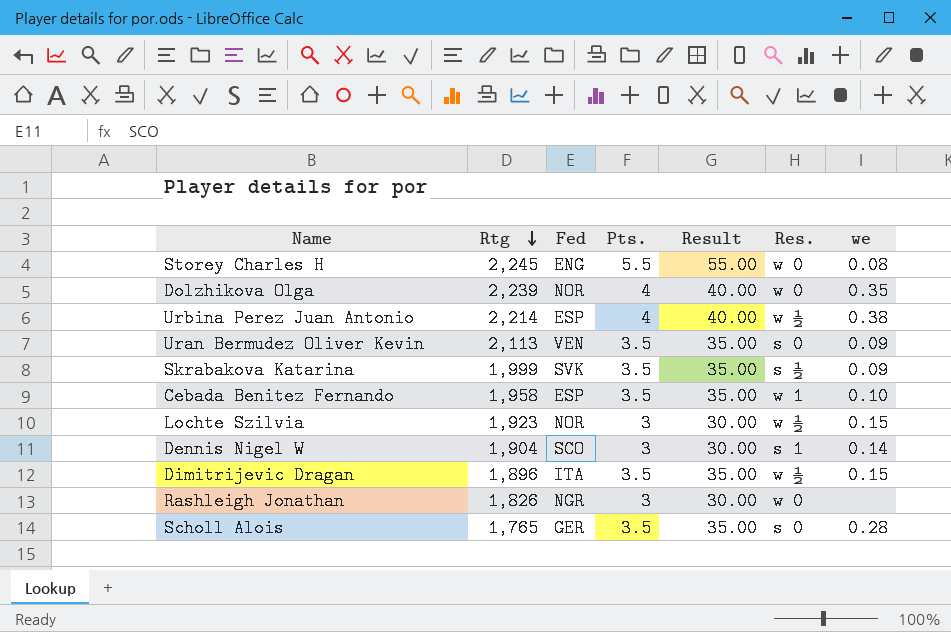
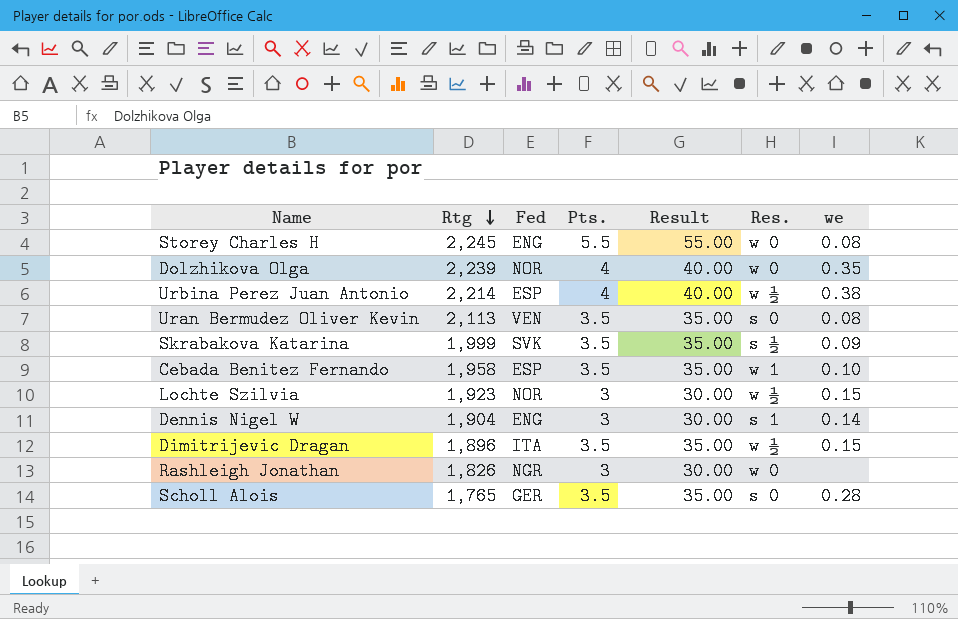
Uran Bermudez Oliver Kevin | we: 0.09 -> 0.08
Dennis Nigel W | Fed: SCO -> ENG

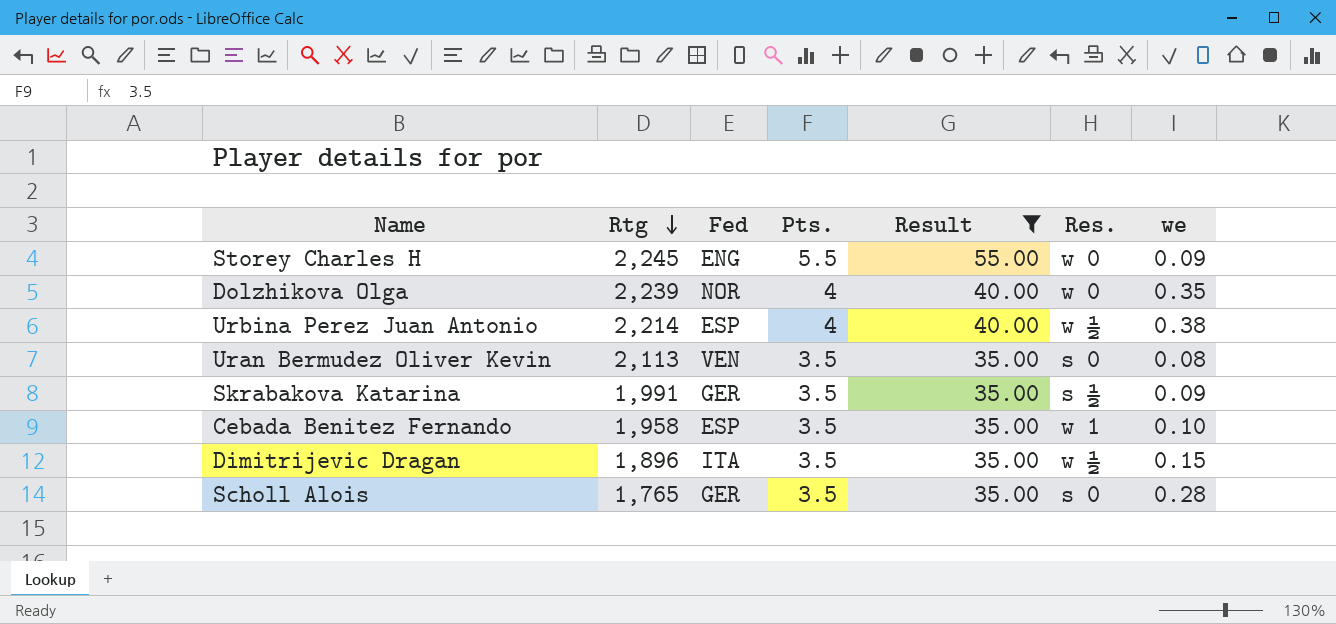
filter: none -> Result != 30.00
Storey Charles H | we: 0.08 -> 0.09
Skrabakova Katarina | Rtg: 1,999 -> 1,991
Skrabakova Katarina | Fed: SVK -> GER

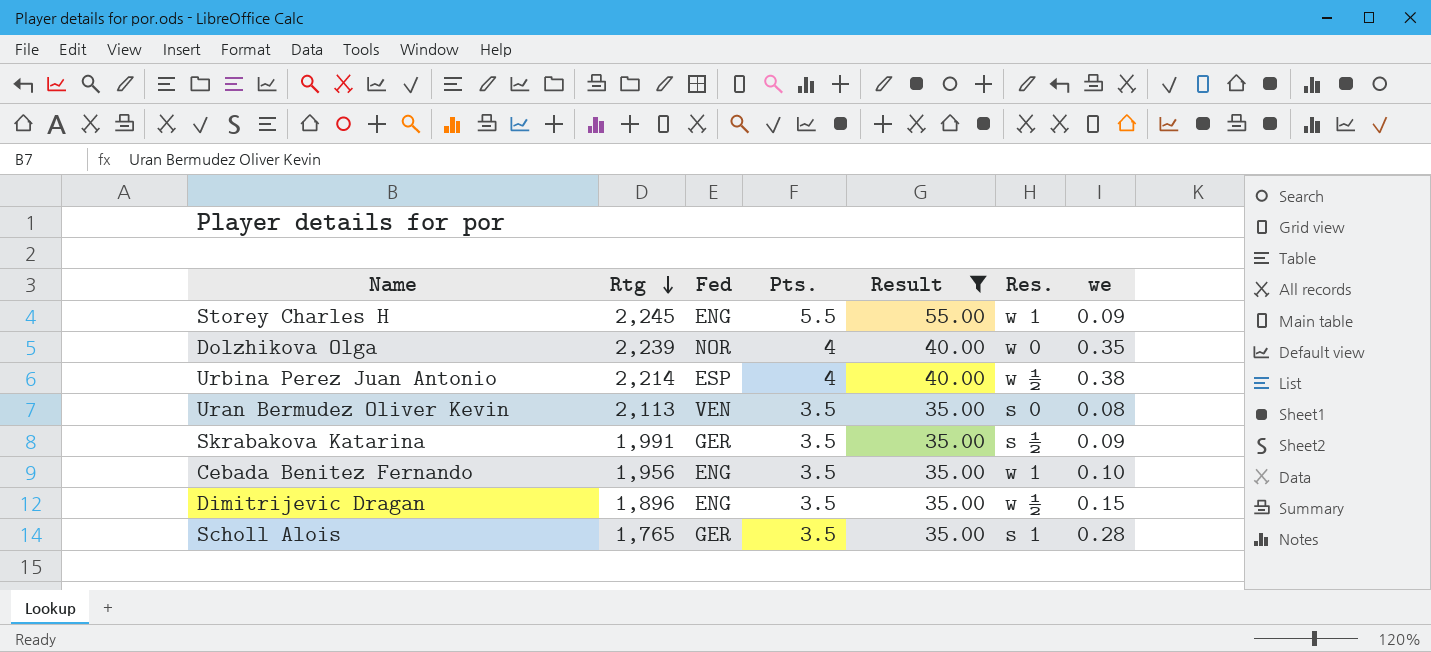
Storey Charles H | Res.: w 0 -> w 1
Cebada Benitez Fernando | Rtg: 1,958 -> 1,956
Cebada Benitez Fernando | Fed: ESP -> ENG
Dimitrijevic Dragan | Fed: ITA -> ENG
Scholl Alois | Res.: s 0 -> s 1

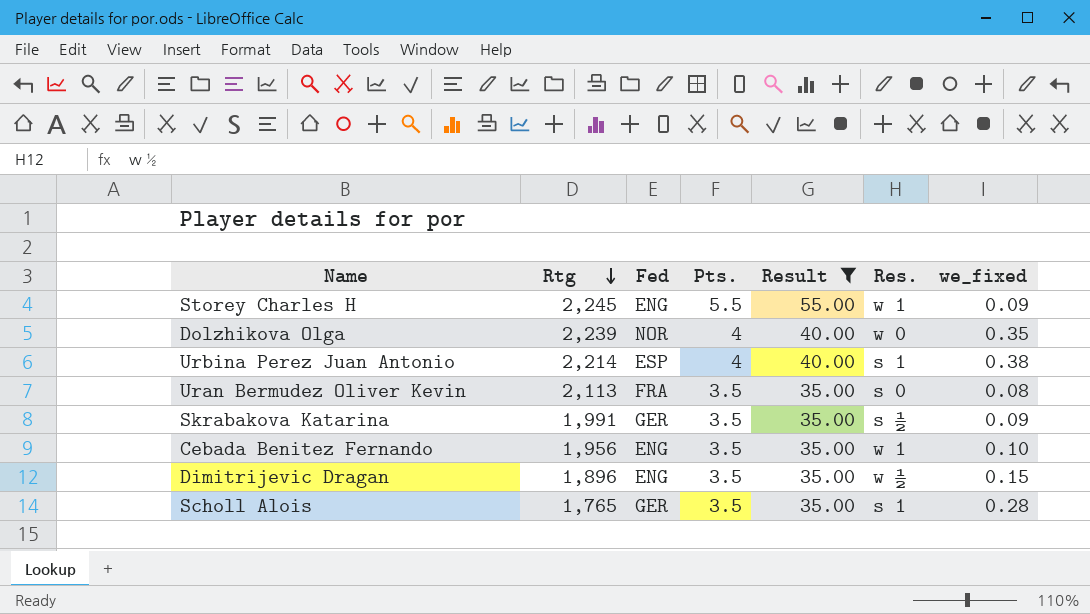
column name: we -> we_fixed
Urbina Perez Juan Antonio | Res.: w ½ -> s 1
Uran Bermudez Oliver Kevin | Fed: VEN -> FRA

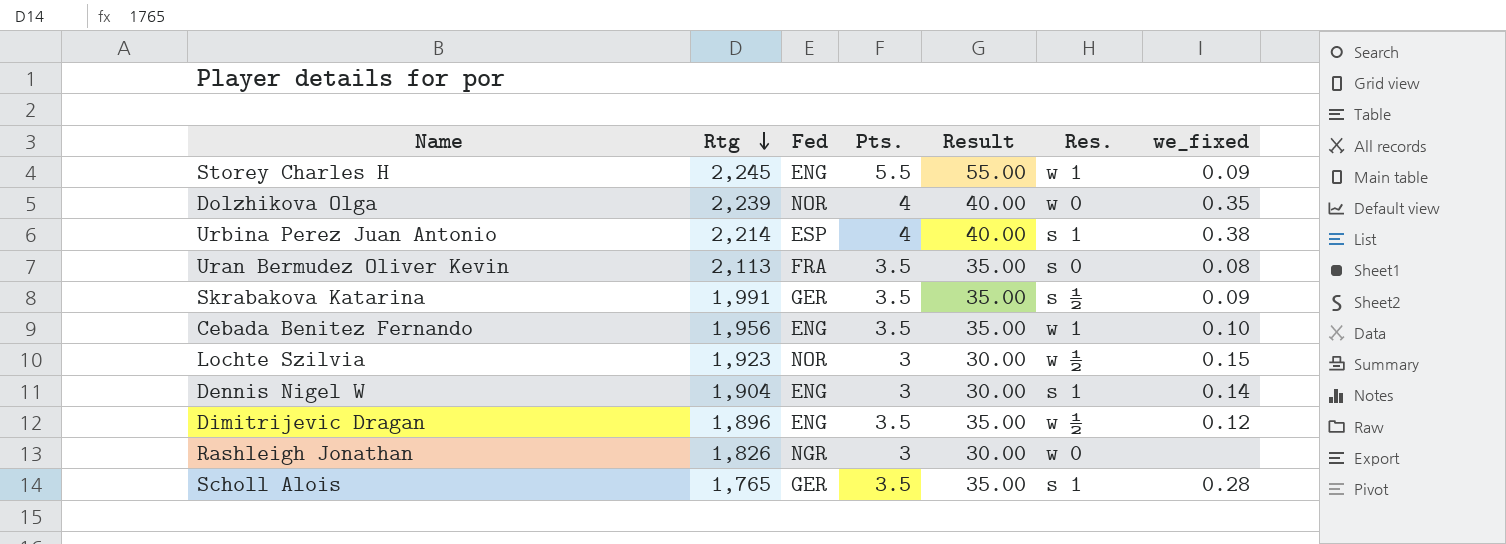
filter: Result != 30.00 -> none
Dimitrijevic Dragan | we_fixed: 0.15 -> 0.12

